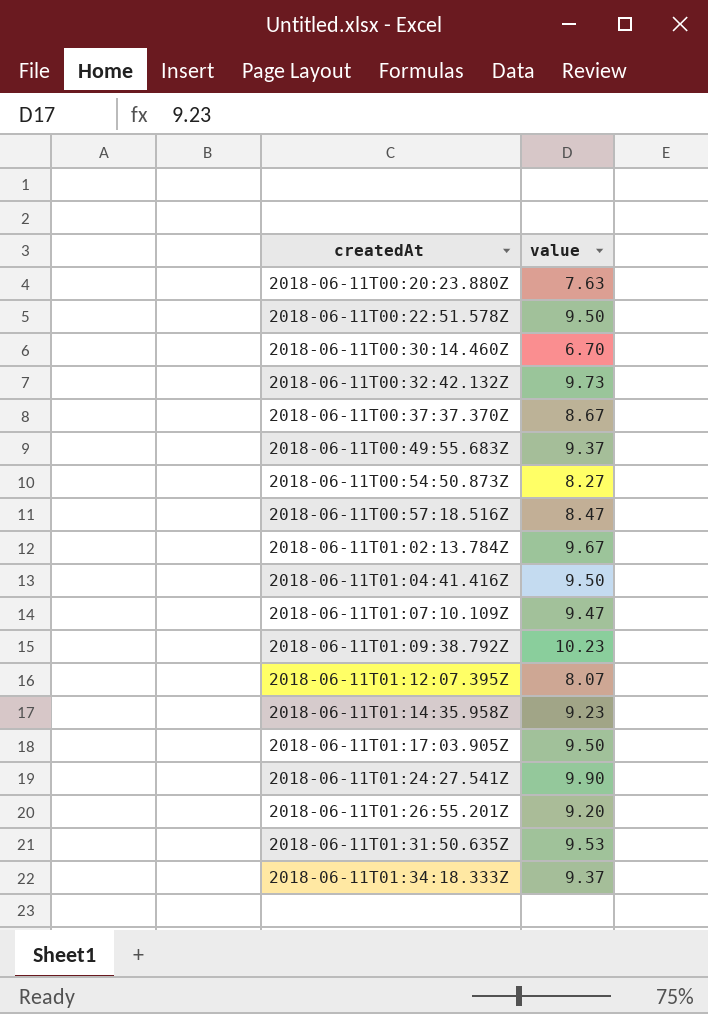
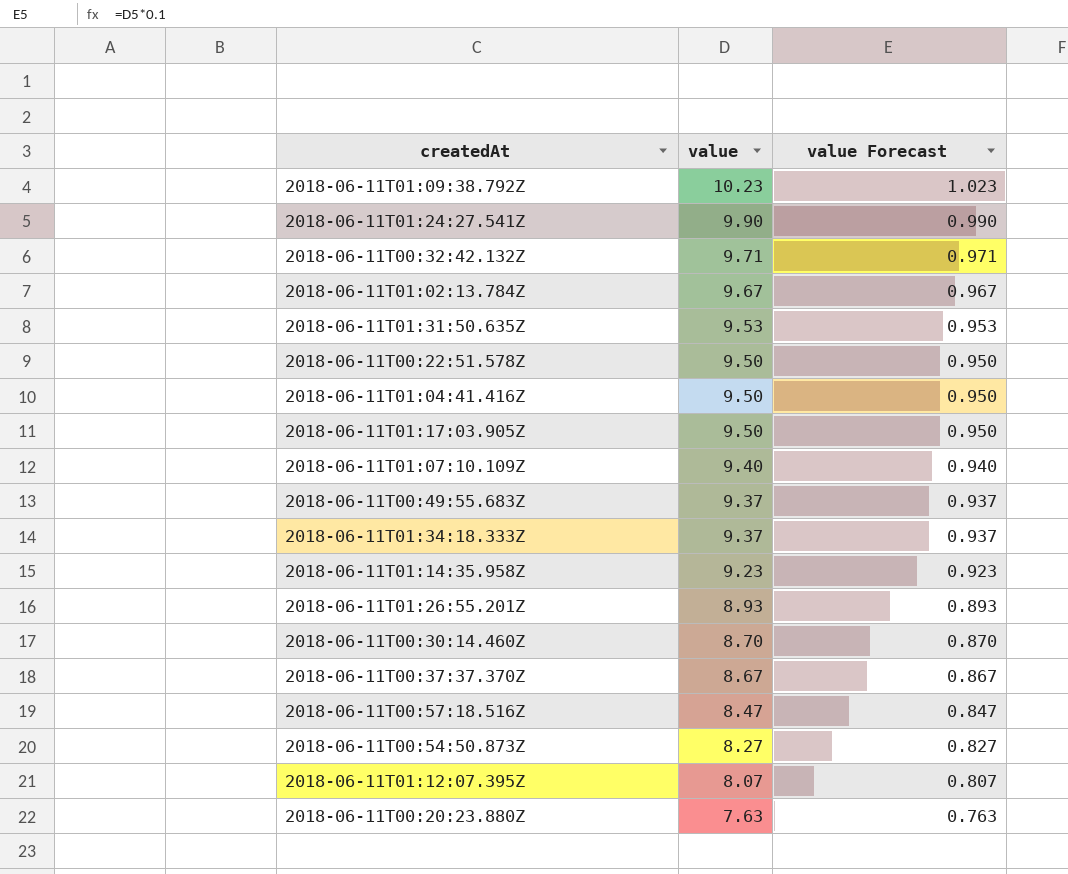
row order: createdAt ascending -> value descending
column value Forecast | formula: none -> [value] * 0.1
2018-06-11T00:32:42.132Z | value: 9.73 -> 9.71
2018-06-11T01:07:10.109Z | value: 9.47 -> 9.40
2018-06-11T01:26:55.201Z | value: 9.20 -> 8.93
2018-06-11T00:30:14.460Z | value: 6.70 -> 8.70

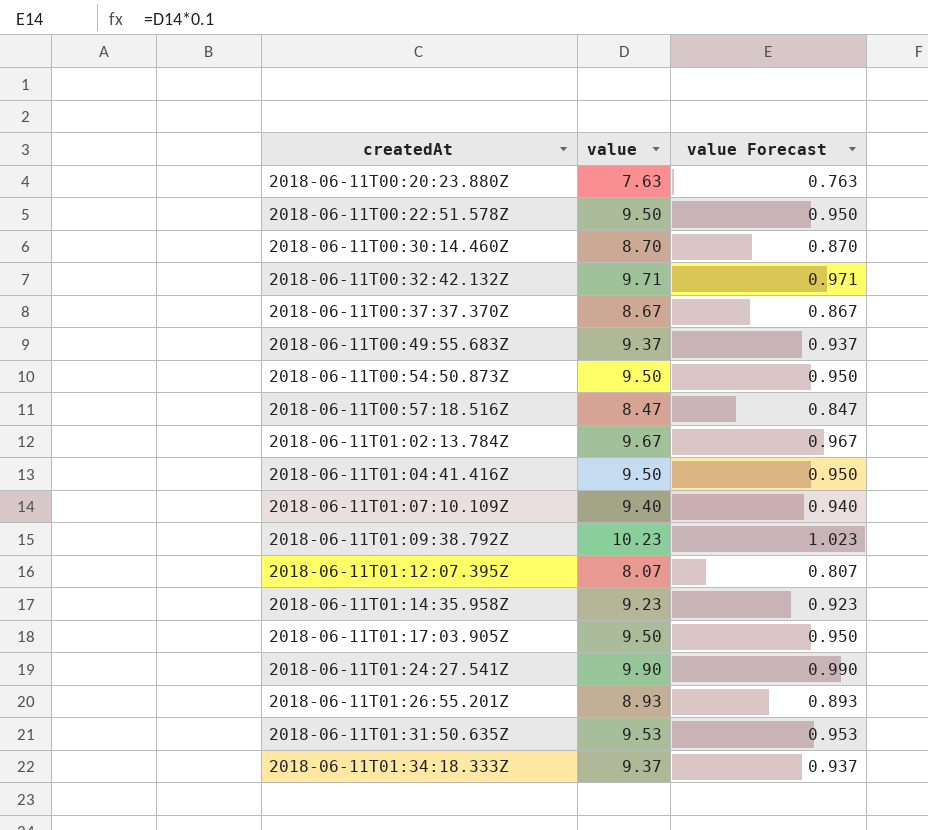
row order: value descending -> createdAt ascending
2018-06-11T00:54:50.873Z | value: 8.27 -> 9.50
2018-06-11T00:54:50.873Z | value Forecast: 0.827 -> 0.950

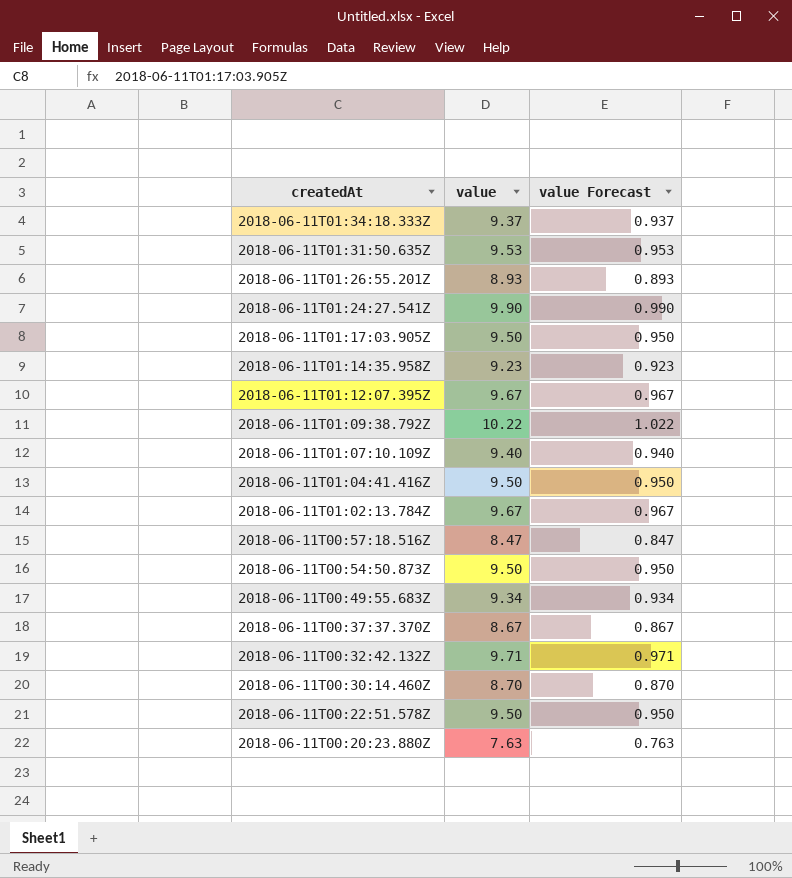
row order: createdAt ascending -> createdAt descending
2018-06-11T01:12:07.395Z | value: 8.07 -> 9.67
2018-06-11T01:12:07.395Z | value Forecast: 0.807 -> 0.967
2018-06-11T01:09:38.792Z | value: 10.23 -> 10.22
2018-06-11T01:09:38.792Z | value Forecast: 1.023 -> 1.022
2018-06-11T00:49:55.683Z | value: 9.37 -> 9.34
2018-06-11T00:49:55.683Z | value Forecast: 0.937 -> 0.934

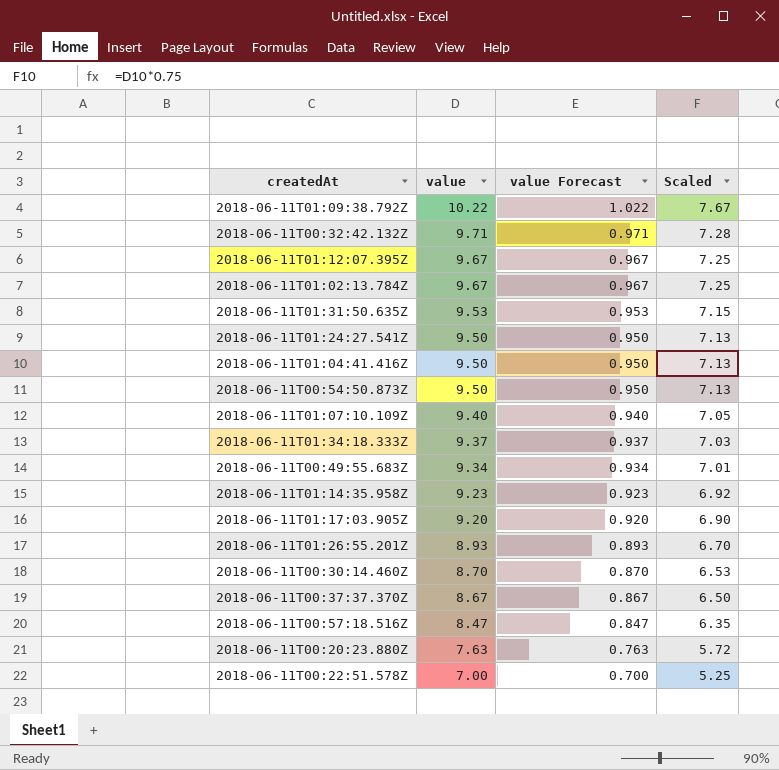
row order: createdAt descending -> value descending
column Scaled | formula: none -> [value] * 0.75
2018-06-11T01:24:27.541Z | value: 9.90 -> 9.50
2018-06-11T01:24:27.541Z | value Forecast: 0.990 -> 0.950
2018-06-11T01:17:03.905Z | value: 9.50 -> 9.20
2018-06-11T01:17:03.905Z | value Forecast: 0.950 -> 0.920
2018-06-11T00:22:51.578Z | value: 9.50 -> 7.00
2018-06-11T00:22:51.578Z | value Forecast: 0.950 -> 0.700

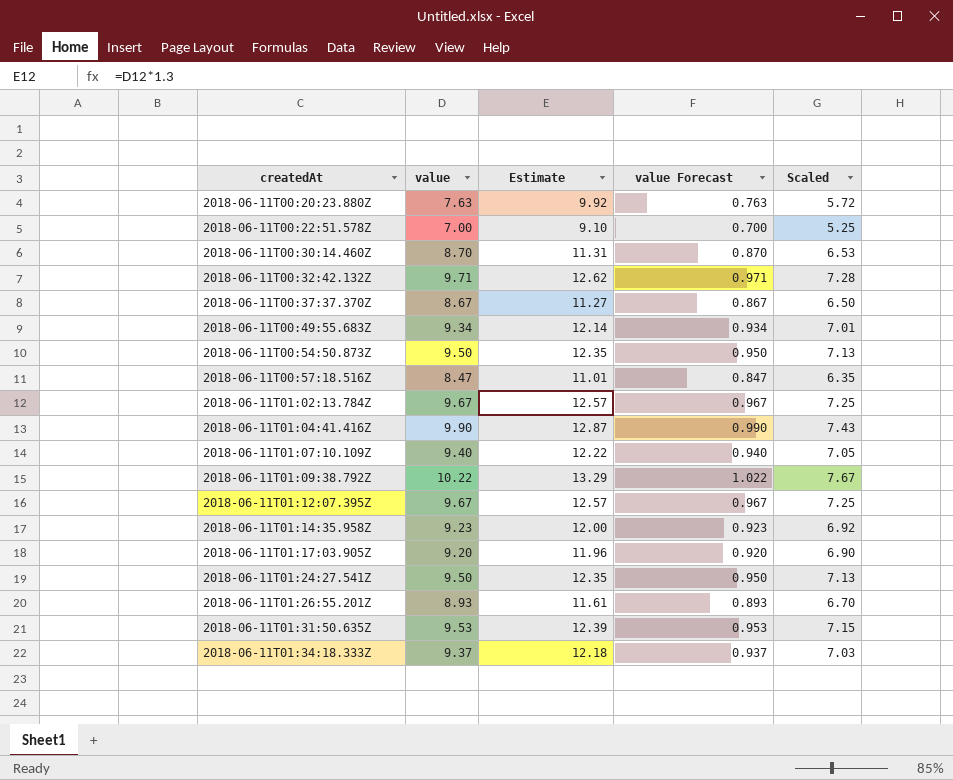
row order: value descending -> createdAt ascending
column Estimate | formula: none -> [value] * 1.3
2018-06-11T01:04:41.416Z | value: 9.50 -> 9.90
2018-06-11T01:04:41.416Z | value Forecast: 0.950 -> 0.990
2018-06-11T01:04:41.416Z | Scaled: 7.13 -> 7.43

